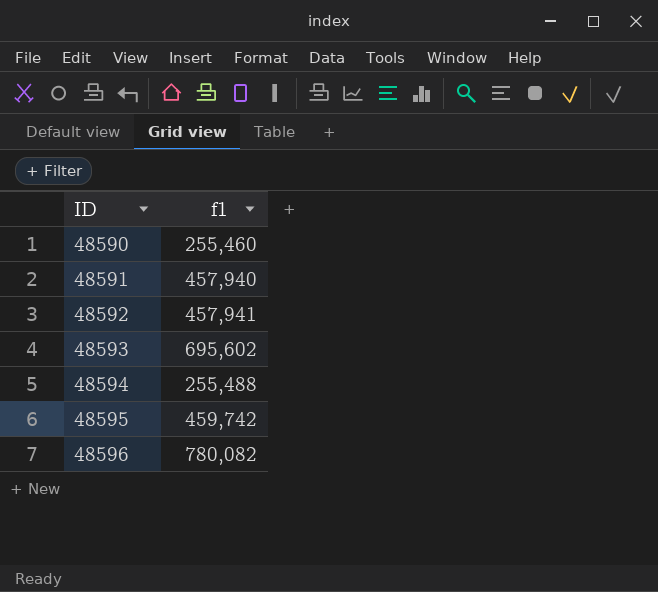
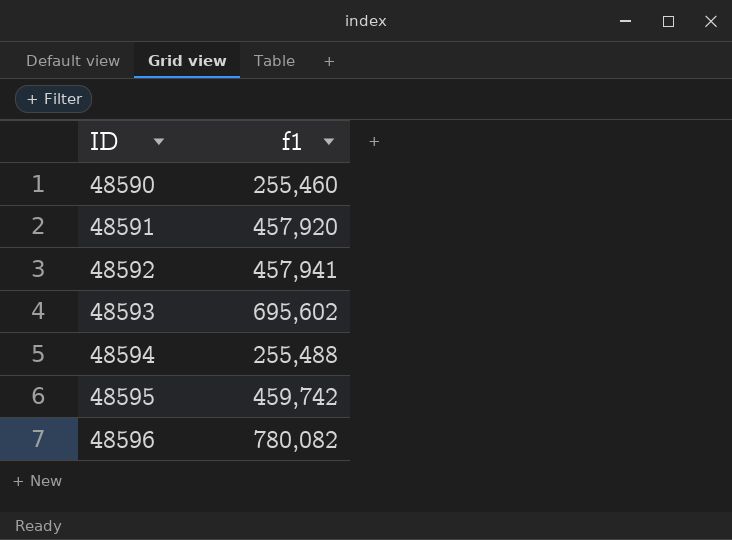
48591 | f1: 457,940 -> 457,920

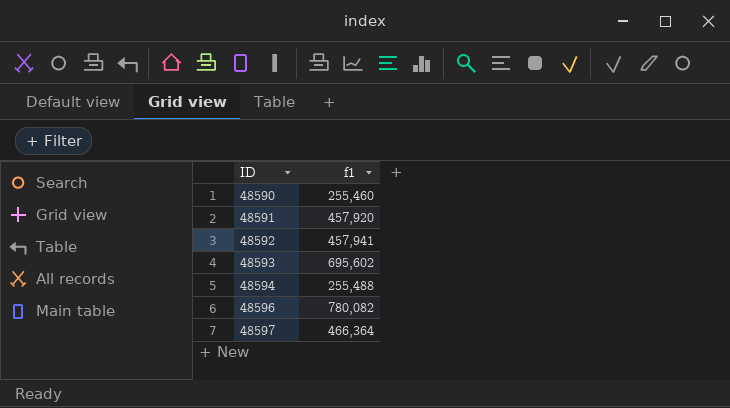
row 48595: 459,742 -> none
row 48597: none -> 466,364

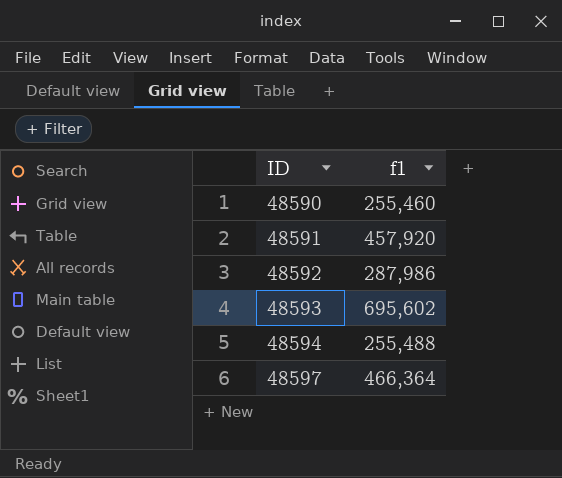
row 48596: 780,082 -> none
48592 | f1: 457,941 -> 287,986

